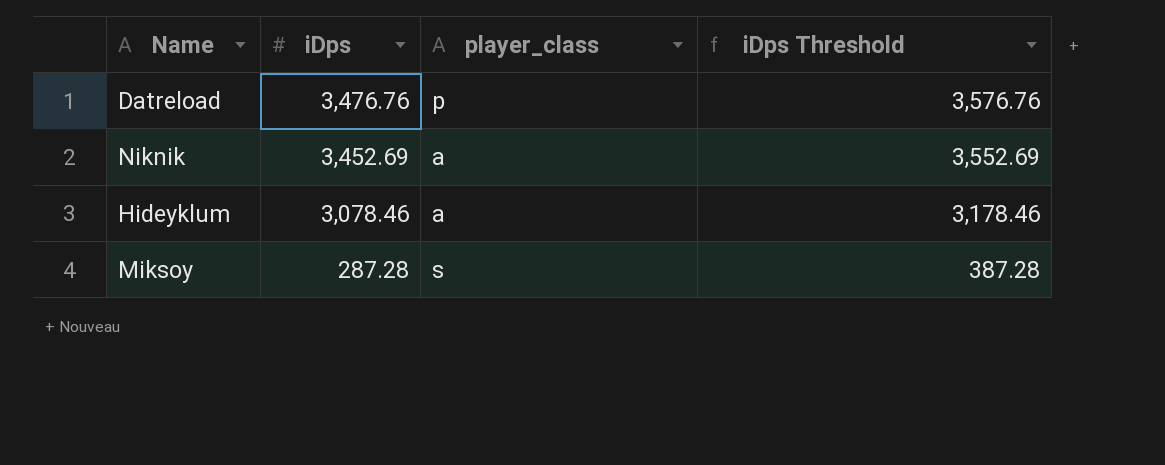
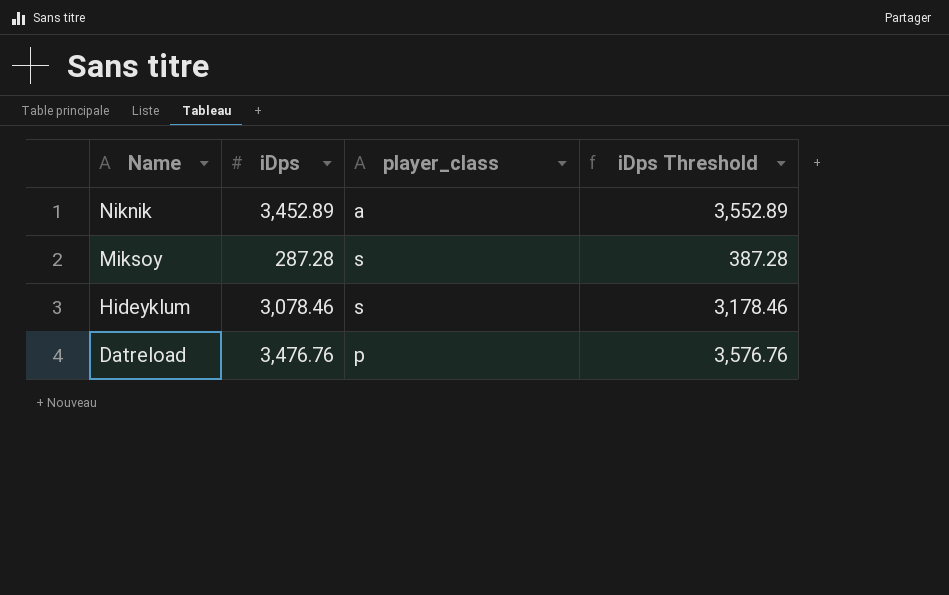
row order: iDps descending -> Name descending
Niknik | iDps: 3,452.69 -> 3,452.89
Niknik | iDps Threshold: 3,552.69 -> 3,552.89
Hideyklum | player_class: a -> s

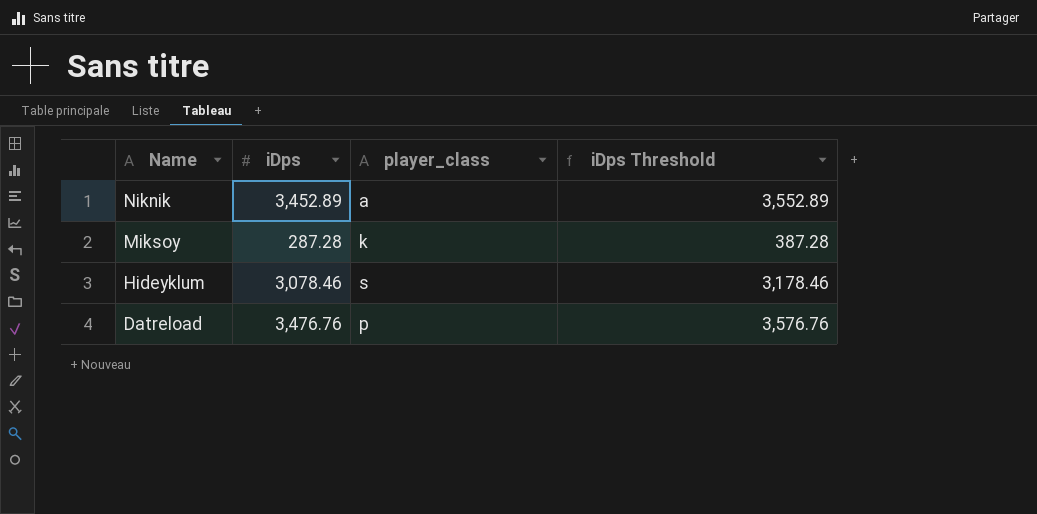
Miksoy | player_class: s -> k

